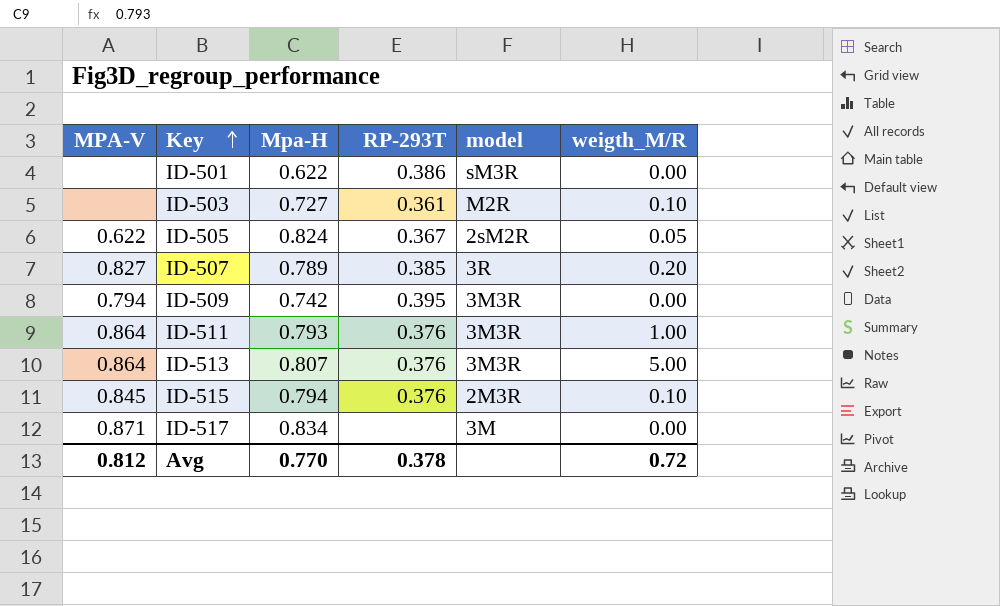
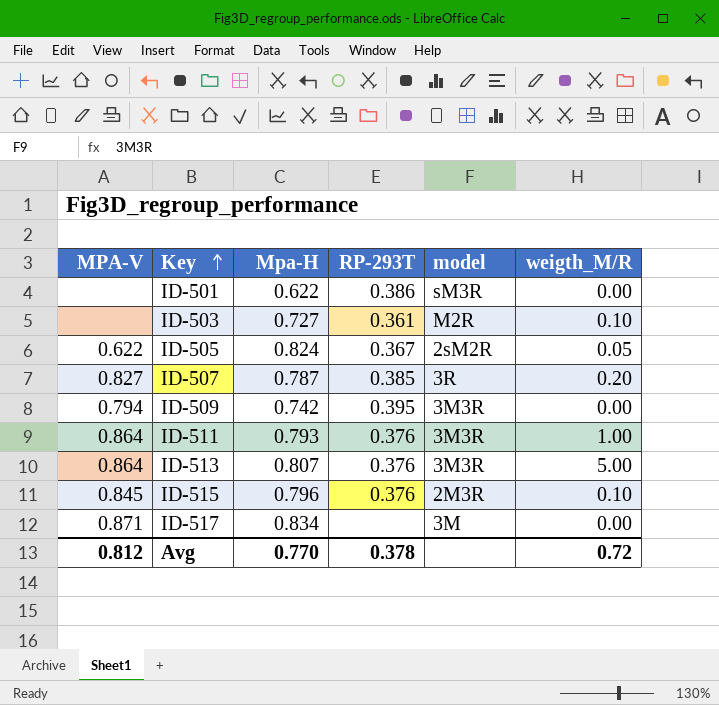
ID-507 | Mpa-H: 0.789 -> 0.787
ID-515 | Mpa-H: 0.794 -> 0.796

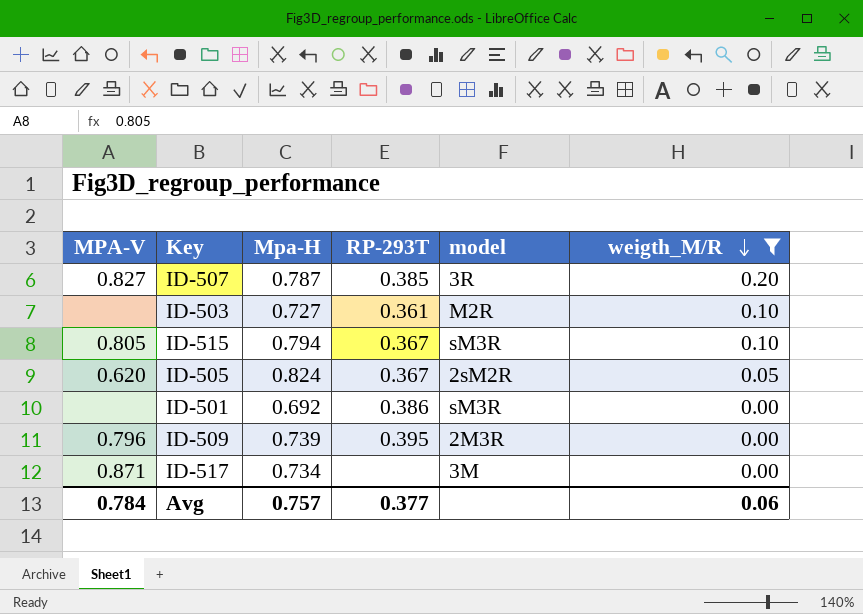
filter: none -> weigth_M/R <= 0.20
row order: Key ascending -> weigth_M/R descending
ID-515 | MPA-V: 0.845 -> 0.805
ID-515 | Mpa-H: 0.796 -> 0.794
ID-515 | RP-293T: 0.376 -> 0.367
ID-515 | model: 2M3R -> sM3R
ID-505 | MPA-V: 0.622 -> 0.620
ID-501 | Mpa-H: 0.622 -> 0.692
ID-509 | MPA-V: 0.794 -> 0.796
ID-509 | Mpa-H: 0.742 -> 0.739
ID-509 | model: 3M3R -> 2M3R
ID-517 | Mpa-H: 0.834 -> 0.734
Avg | MPA-V: 0.812 -> 0.784
Avg | Mpa-H: 0.770 -> 0.757
Avg | RP-293T: 0.378 -> 0.377
Avg | weigth_M/R: 0.72 -> 0.06

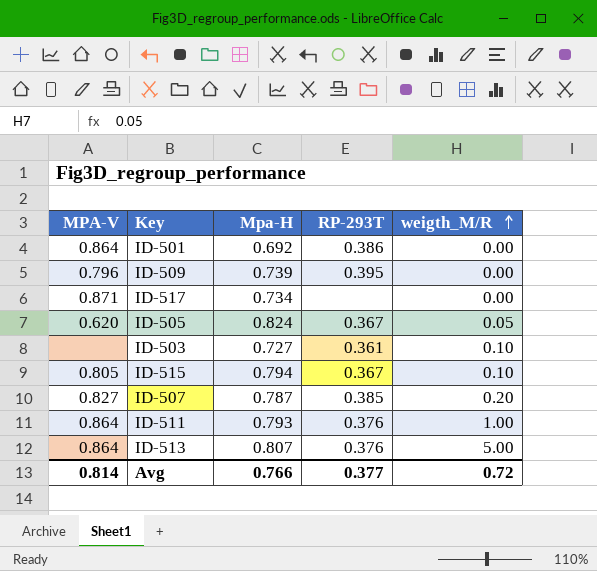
filter: weigth_M/R <= 0.20 -> none
row order: weigth_M/R descending -> weigth_M/R ascending
column model | position: 5 -> none
ID-501 | MPA-V: none -> 0.864
Avg | MPA-V: 0.784 -> 0.814
Avg | Mpa-H: 0.757 -> 0.766
Avg | weigth_M/R: 0.06 -> 0.72

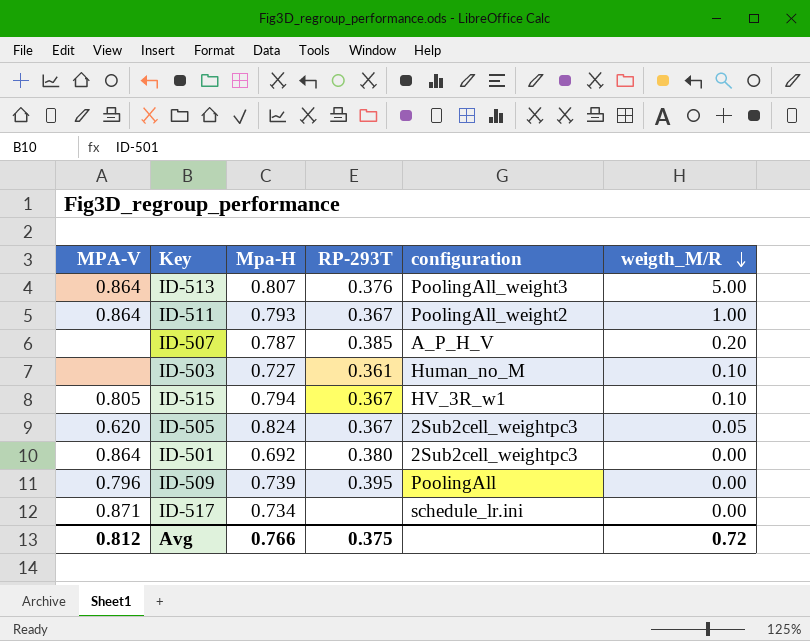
row order: weigth_M/R ascending -> weigth_M/R descending
column configuration | position: none -> 5
ID-511 | RP-293T: 0.376 -> 0.367
ID-507 | MPA-V: 0.827 -> none
ID-501 | RP-293T: 0.386 -> 0.380
Avg | MPA-V: 0.814 -> 0.812
Avg | RP-293T: 0.377 -> 0.375

